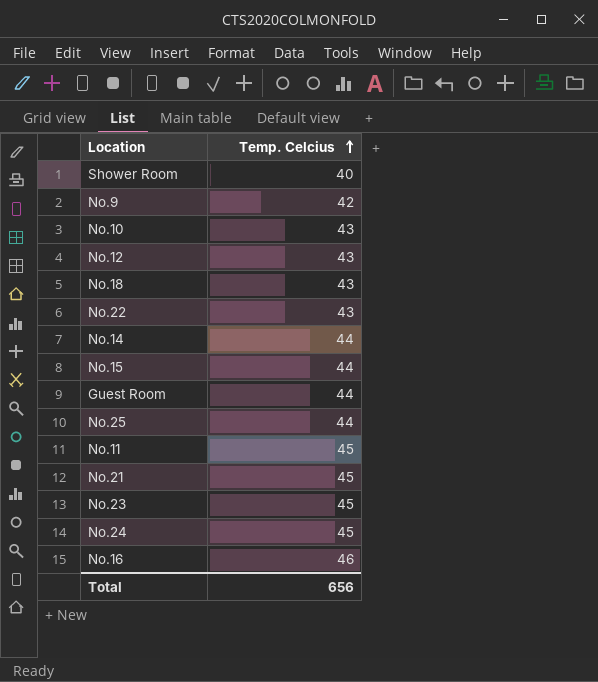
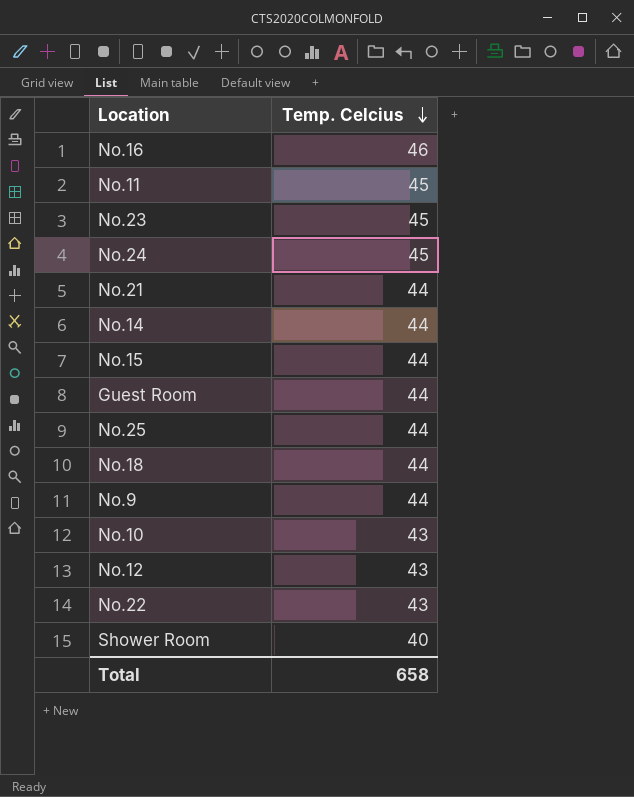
row order: Temp. Celcius ascending -> Temp. Celcius descending
No.21 | Temp. Celcius: 45 -> 44
No.18 | Temp. Celcius: 43 -> 44
No.9 | Temp. Celcius: 42 -> 44
Total | Temp. Celcius: 656 -> 658

